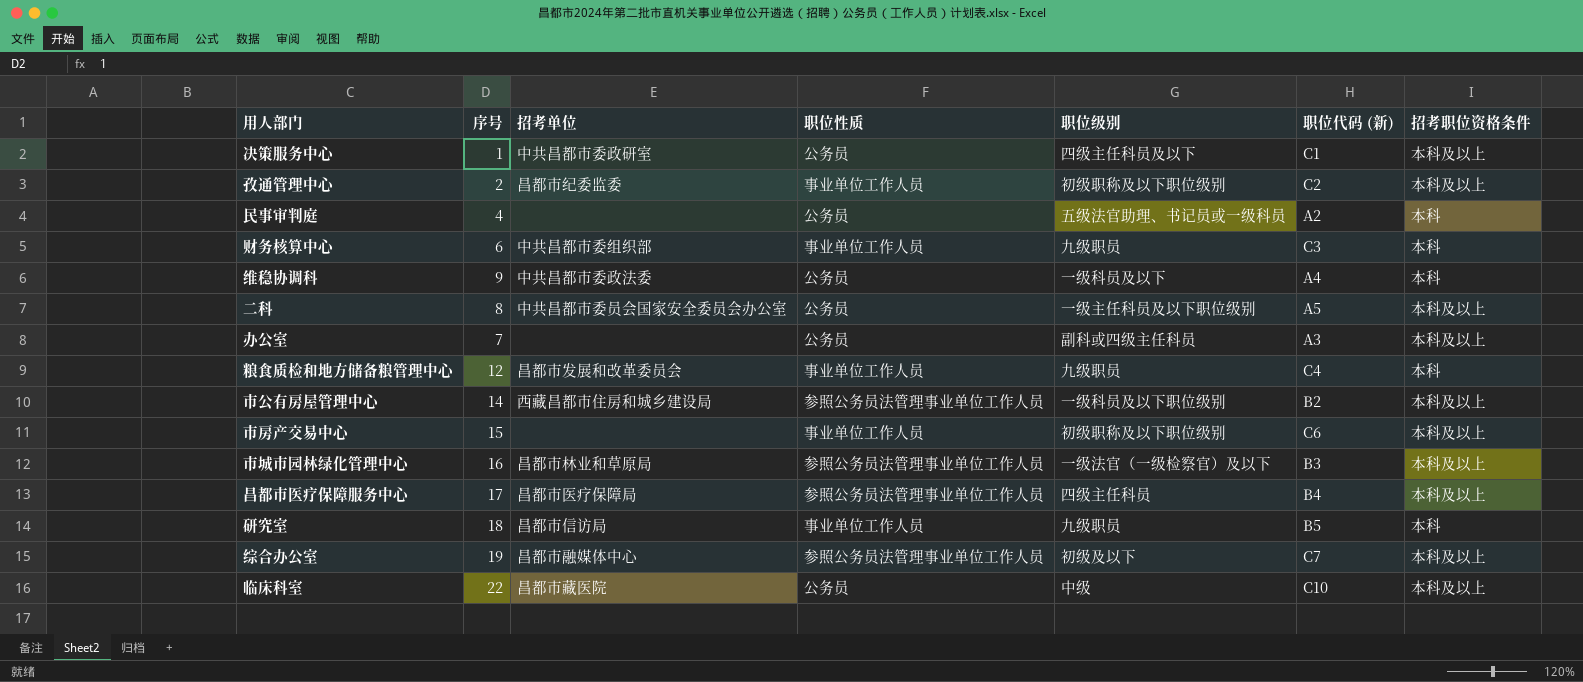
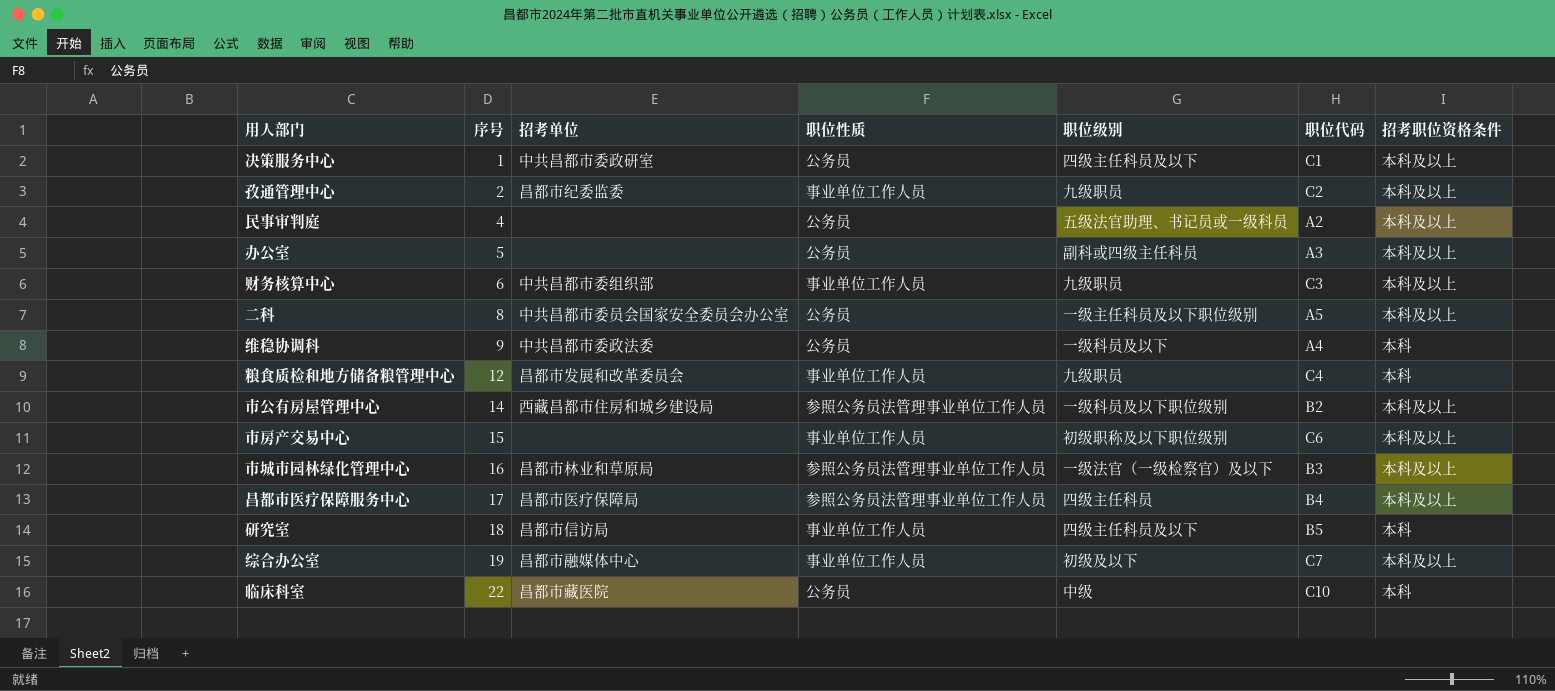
row order: none -> 序号 ascending
column name: 职位代码 (新) -> 职位代码
孜通管理中心 | 职位级别: 初级职称及以下职位级别 -> 九级职员
民事审判庭 | 招考职位资格条件: 本科 -> 本科及以上
办公室 | 序号: 7 -> 5
财务核算中心 | 招考职位资格条件: 本科 -> 本科及以上
研究室 | 职位级别: 九级职员 -> 四级主任科员及以下
综合办公室 | 职位性质: 参照公务员法管理事业单位工作人员 -> 事业单位工作人员
临床科室 | 招考职位资格条件: 本科及以上 -> 本科

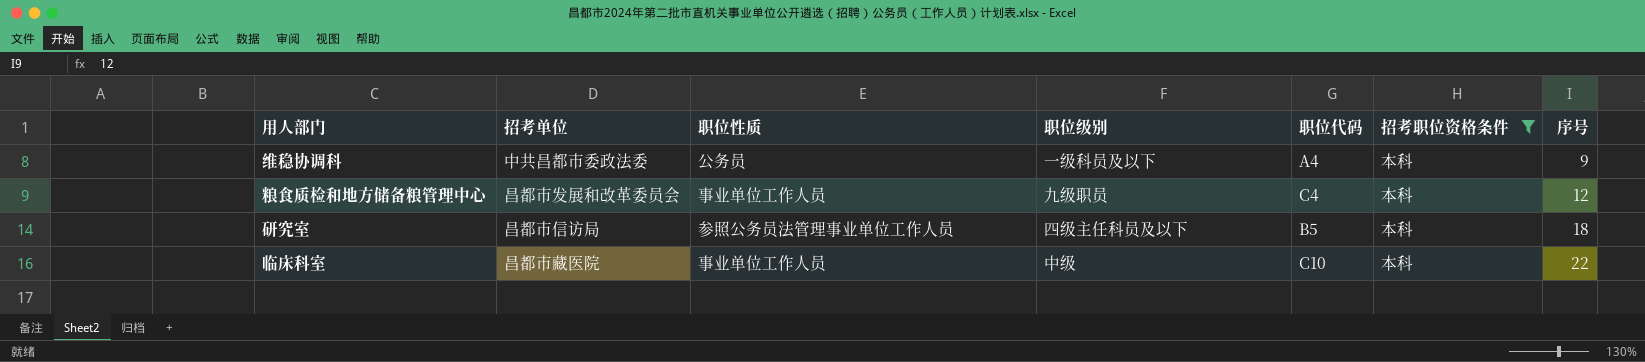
filter: none -> 招考职位资格条件 = 本科
column 序号 | position: 2 -> 7
研究室 | 职位性质: 事业单位工作人员 -> 参照公务员法管理事业单位工作人员
临床科室 | 职位性质: 公务员 -> 事业单位工作人员

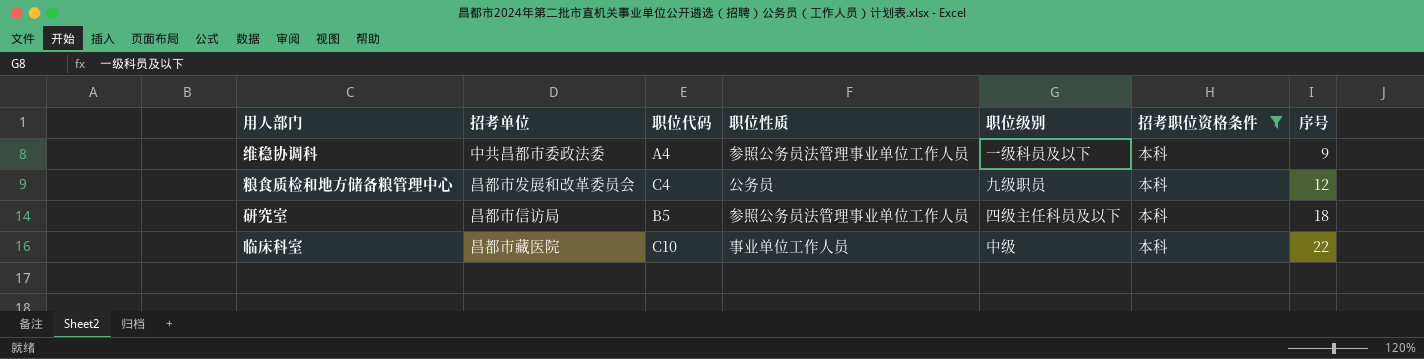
column 职位代码 | position: 5 -> 3
维稳协调科 | 职位性质: 公务员 -> 参照公务员法管理事业单位工作人员
粮食质检和地方储备粮管理中心 | 职位性质: 事业单位工作人员 -> 公务员

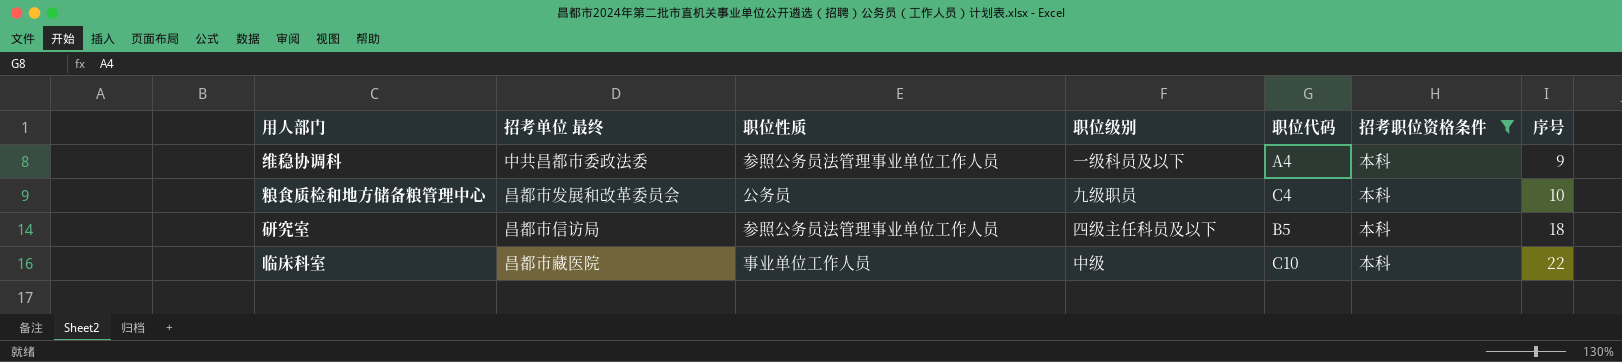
column name: 招考单位 -> 招考单位 最终
column 职位代码 | position: 3 -> 5
粮食质检和地方储备粮管理中心 | 序号: 12 -> 10

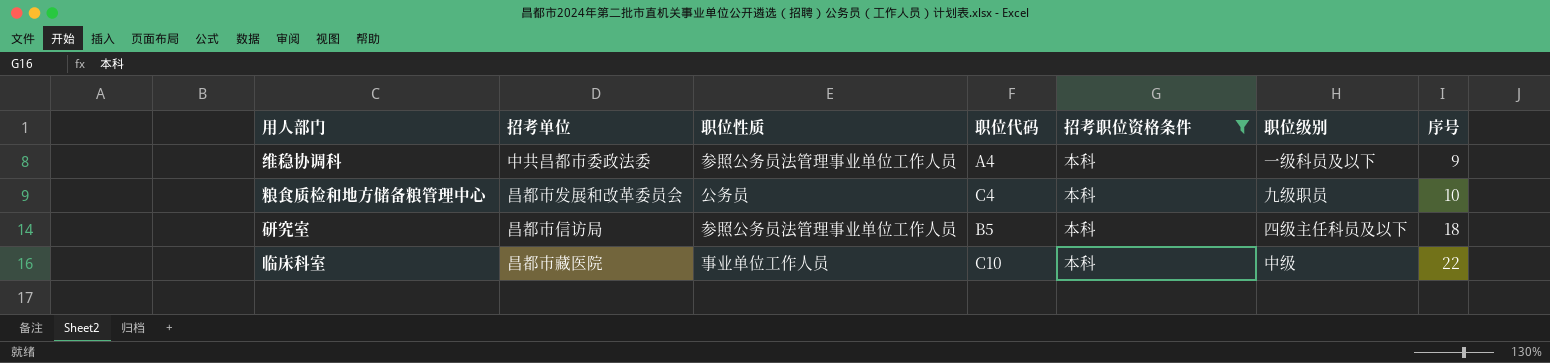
column name: 招考单位 最终 -> 招考单位
column 职位级别 | position: 4 -> 6

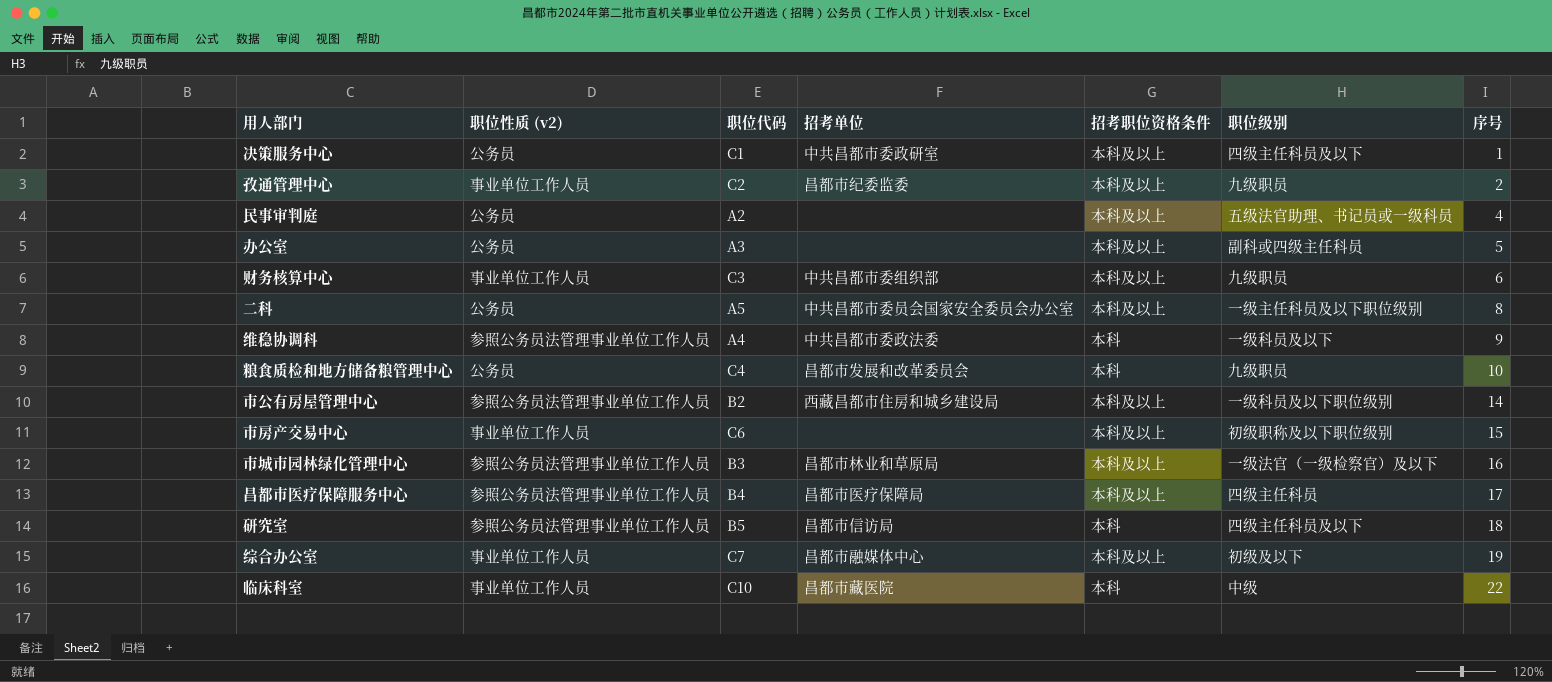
filter: 招考职位资格条件 = 本科 -> none
column name: 职位性质 -> 职位性质 (v2)
column 招考单位 | position: 2 -> 4

